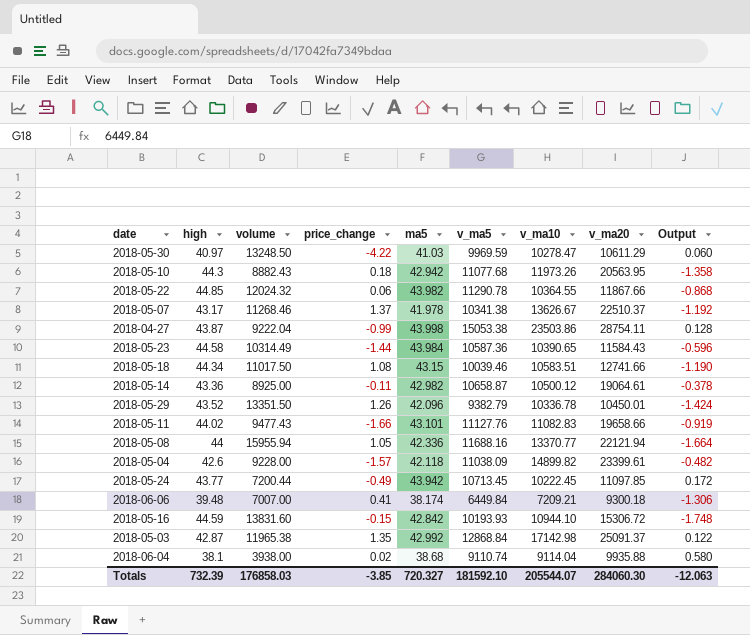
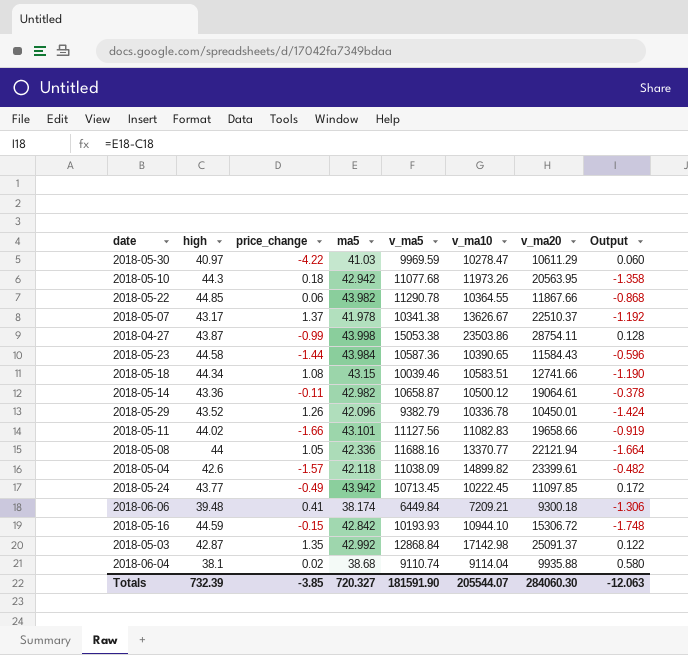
column volume | position: 3 -> none
2018-05-11 | v_ma5: 11127.76 -> 11127.56
Totals | v_ma5: 181592.10 -> 181591.90

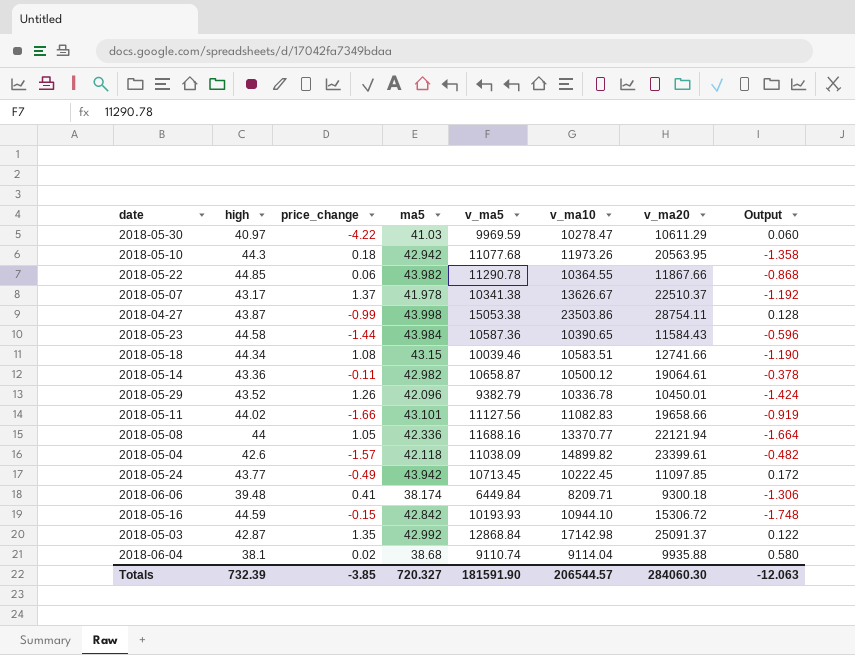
2018-06-06 | v_ma10: 7209.21 -> 8209.71
Totals | v_ma10: 205544.07 -> 206544.57

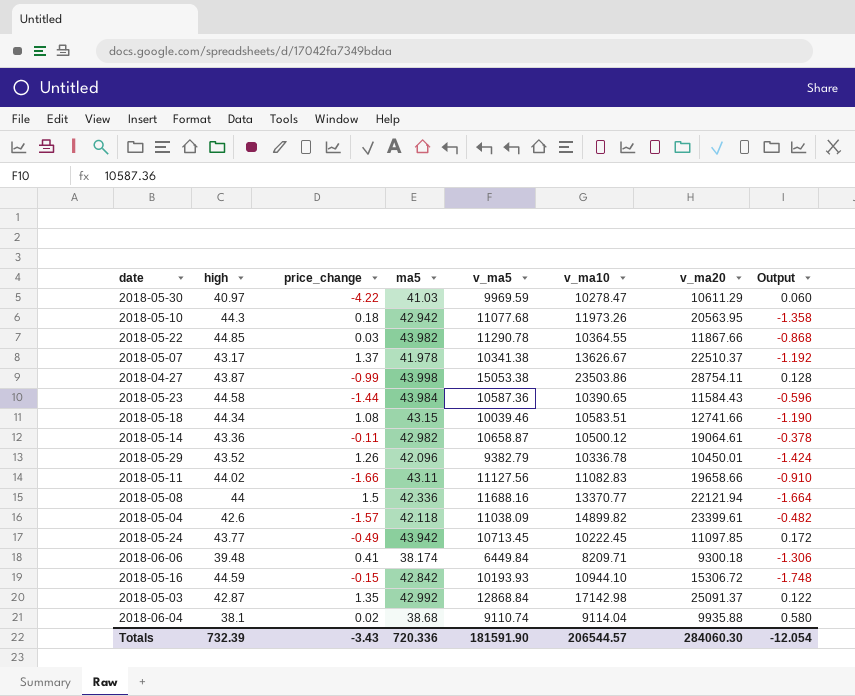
2018-05-22 | price_change: 0.06 -> 0.03
2018-05-11 | ma5: 43.101 -> 43.11
2018-05-11 | Output: -0.919 -> -0.910
2018-05-08 | price_change: 1.05 -> 1.5
Totals | price_change: -3.85 -> -3.43
Totals | ma5: 720.327 -> 720.336
Totals | Output: -12.063 -> -12.054

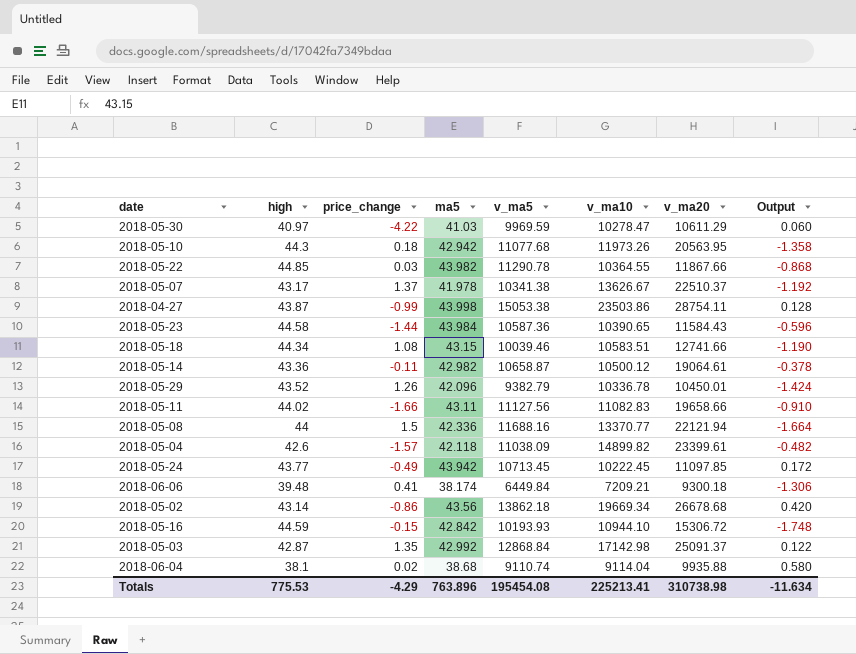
2018-06-06 | v_ma10: 8209.71 -> 7209.21
row 2018-05-02: none -> 43.14 | -0.86 | 43.56 | 13862.18 | 19669.34 | 26678.68 | 0.420
Totals | high: 732.39 -> 775.53
Totals | price_change: -3.43 -> -4.29
Totals | ma5: 720.336 -> 763.896
Totals | v_ma5: 181591.90 -> 195454.08
Totals | v_ma10: 206544.57 -> 225213.41
Totals | v_ma20: 284060.30 -> 310738.98
Totals | Output: -12.054 -> -11.634

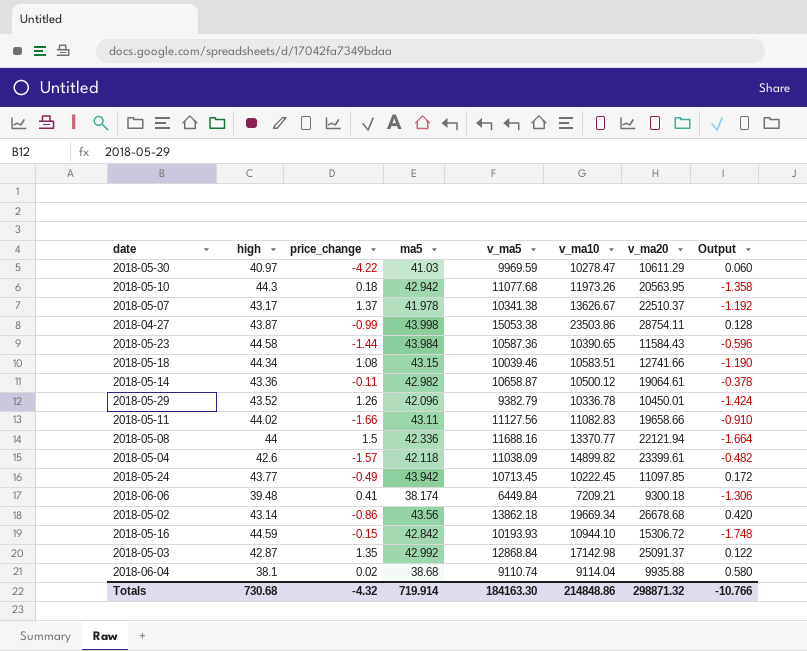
row 2018-05-22: 44.85 | 0.03 | 43.982 | 11290.78 | 10364.55 | 11867.66 | -0.868 -> none
Totals | high: 775.53 -> 730.68
Totals | price_change: -4.29 -> -4.32
Totals | ma5: 763.896 -> 719.914
Totals | v_ma5: 195454.08 -> 184163.30
Totals | v_ma10: 225213.41 -> 214848.86
Totals | v_ma20: 310738.98 -> 298871.32
Totals | Output: -11.634 -> -10.766

